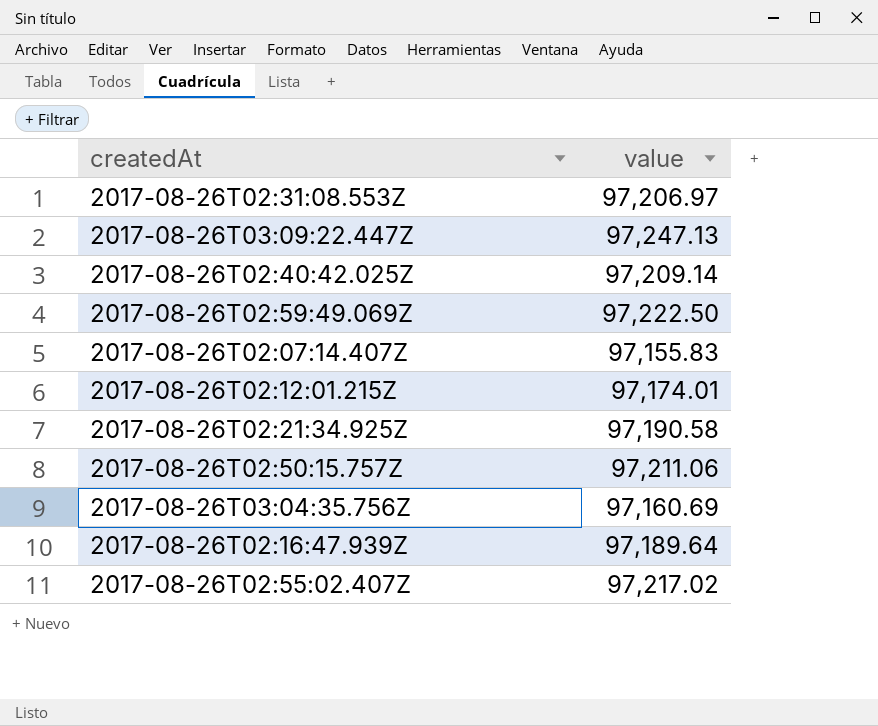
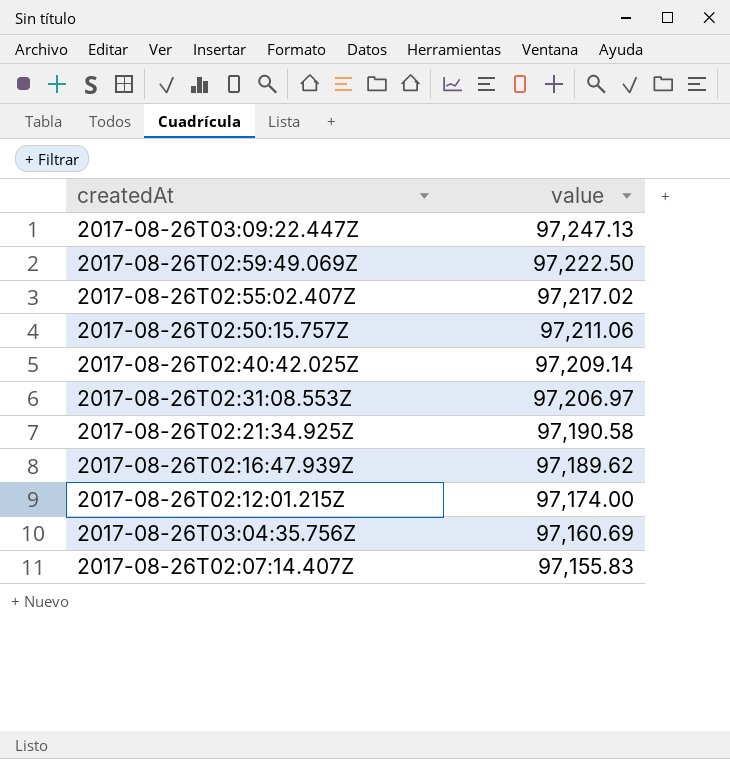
row order: none -> value descending
2017-08-26T02:16:47.939Z | value: 97,189.64 -> 97,189.62
2017-08-26T02:12:01.215Z | value: 97,174.01 -> 97,174.00

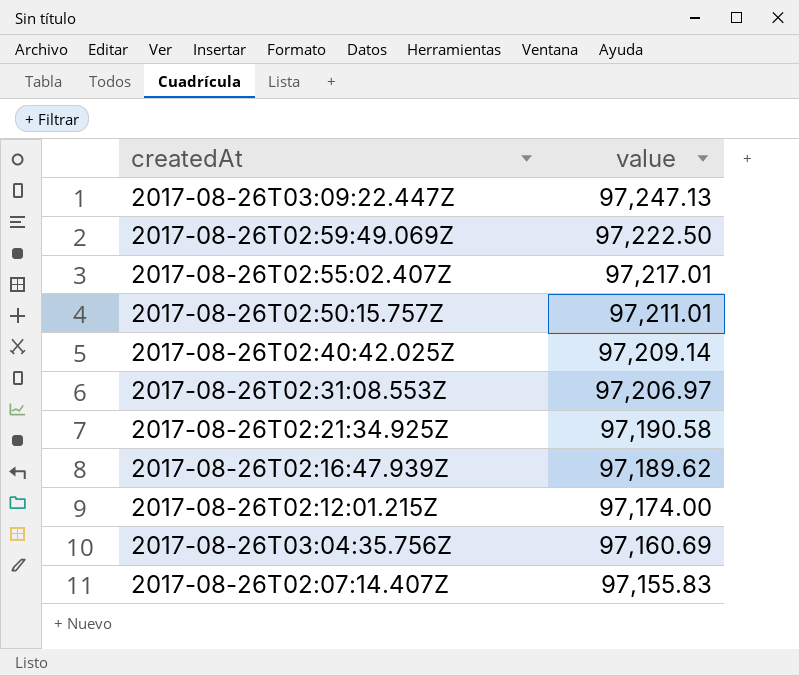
2017-08-26T02:55:02.407Z | value: 97,217.02 -> 97,217.01
2017-08-26T02:50:15.757Z | value: 97,211.06 -> 97,211.01

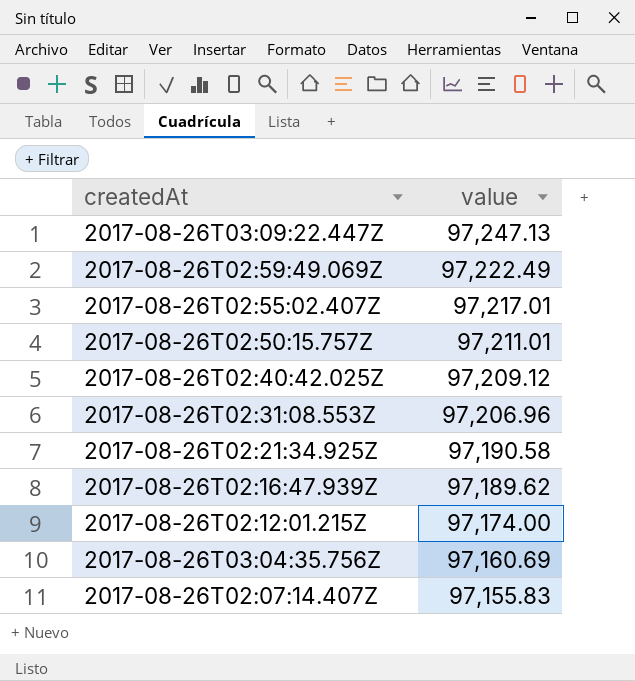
2017-08-26T02:59:49.069Z | value: 97,222.50 -> 97,222.49
2017-08-26T02:40:42.025Z | value: 97,209.14 -> 97,209.12
2017-08-26T02:31:08.553Z | value: 97,206.97 -> 97,206.96

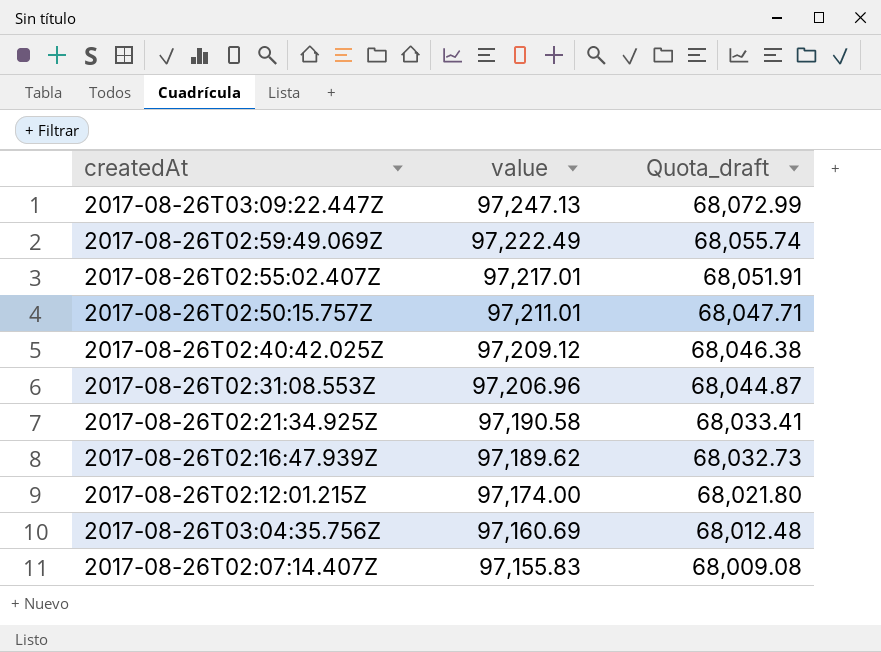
column Quota_draft | formula: none -> [value] * 0.7

